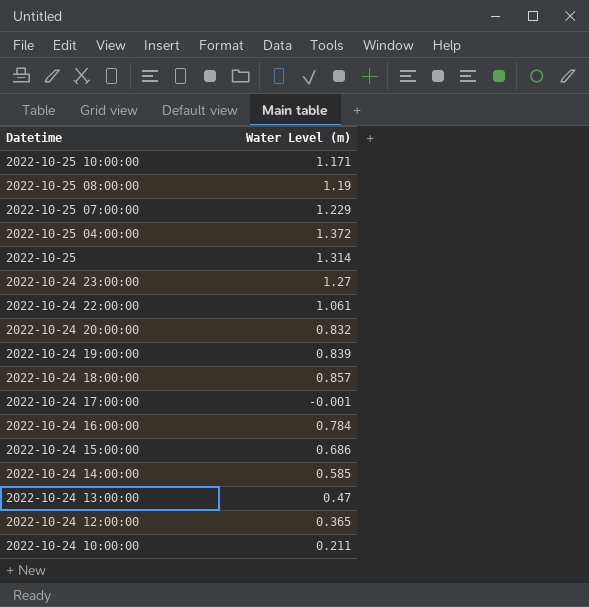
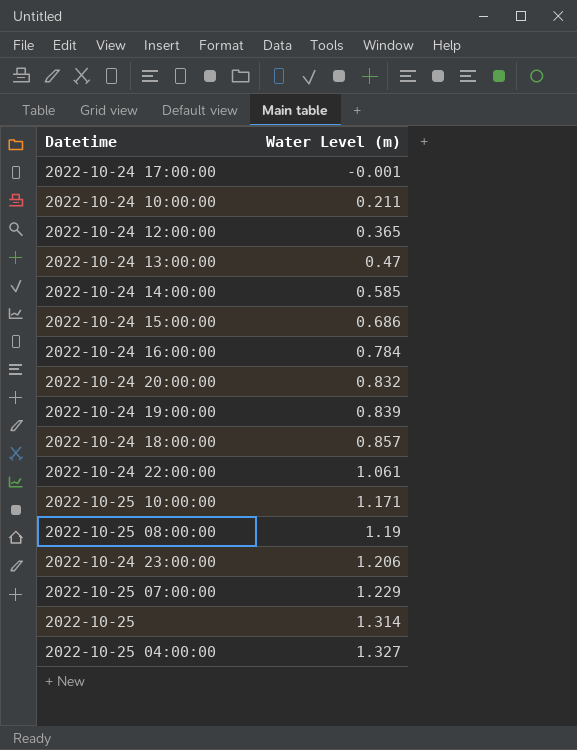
row order: Datetime descending -> Water Level (m) ascending
2022-10-24 23:00:00 | Water Level (m): 1.27 -> 1.206
2022-10-25 04:00:00 | Water Level (m): 1.372 -> 1.327

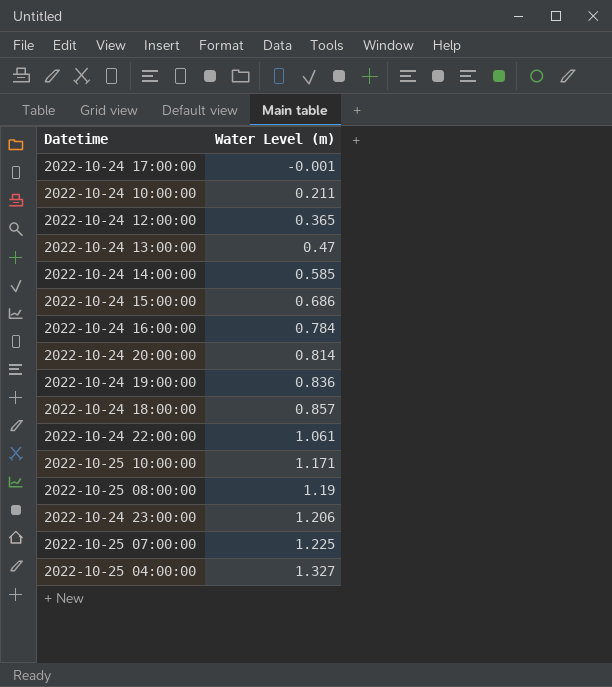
row 2022-10-25: 1.314 -> none
2022-10-24 20:00:00 | Water Level (m): 0.832 -> 0.814
2022-10-24 19:00:00 | Water Level (m): 0.839 -> 0.836
2022-10-25 07:00:00 | Water Level (m): 1.229 -> 1.225

